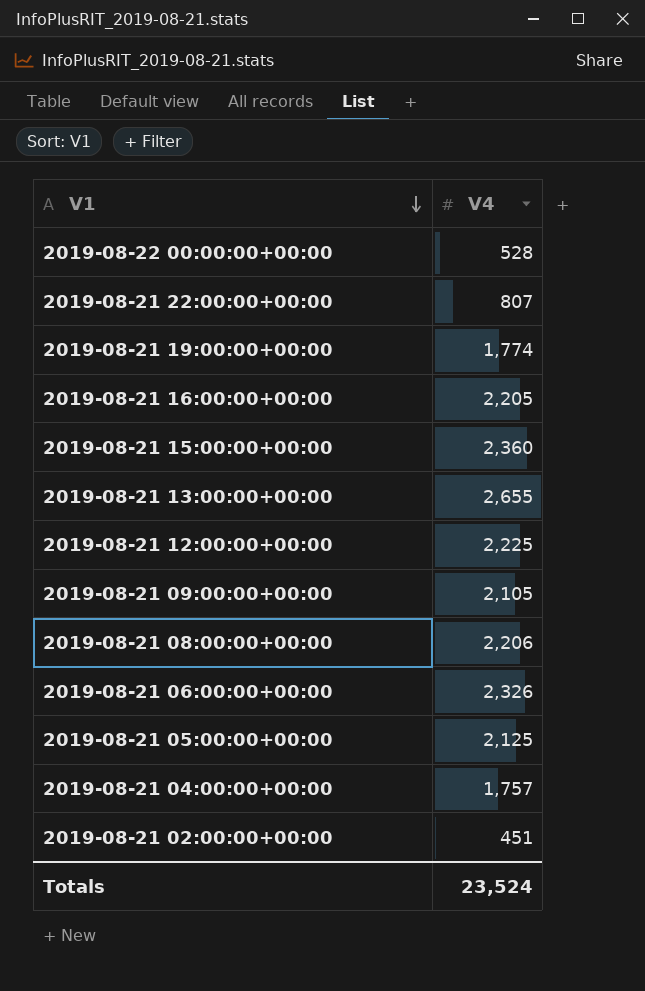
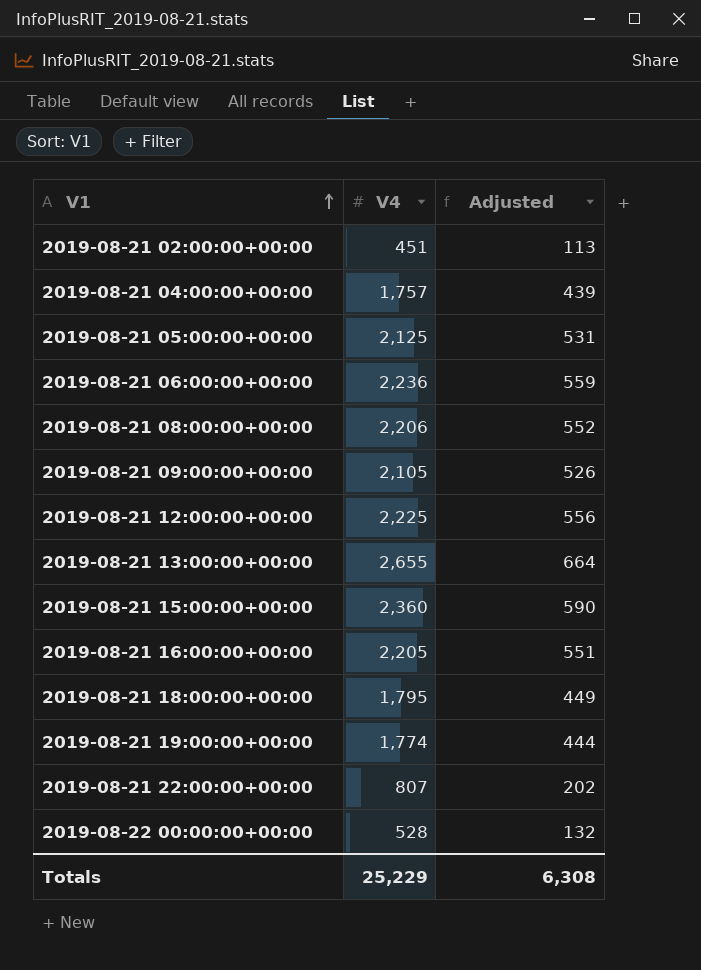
row order: V1 descending -> V1 ascending
column Adjusted | formula: none -> [V4] * 0.25
2019-08-21 06:00:00+00:00 | V4: 2,326 -> 2,236
row 2019-08-21 18:00:00+00:00: none -> 1,795 | 449
Totals | V4: 23,524 -> 25,229

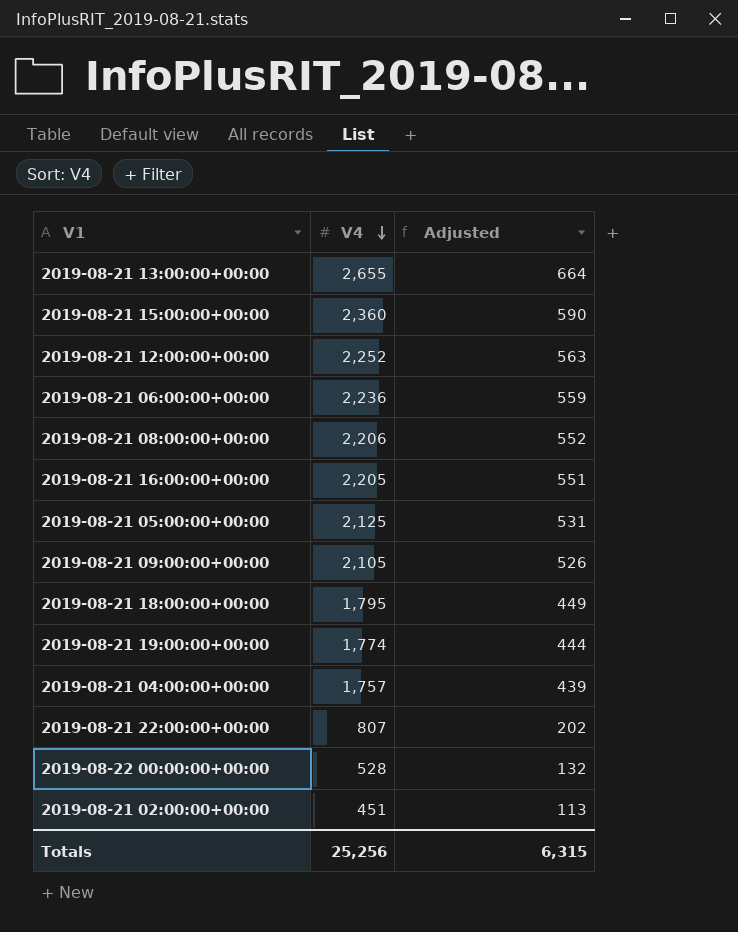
row order: V1 ascending -> V4 descending
2019-08-21 12:00:00+00:00 | V4: 2,225 -> 2,252
2019-08-21 12:00:00+00:00 | Adjusted: 556 -> 563
Totals | V4: 25,229 -> 25,256
Totals | Adjusted: 6,308 -> 6,315

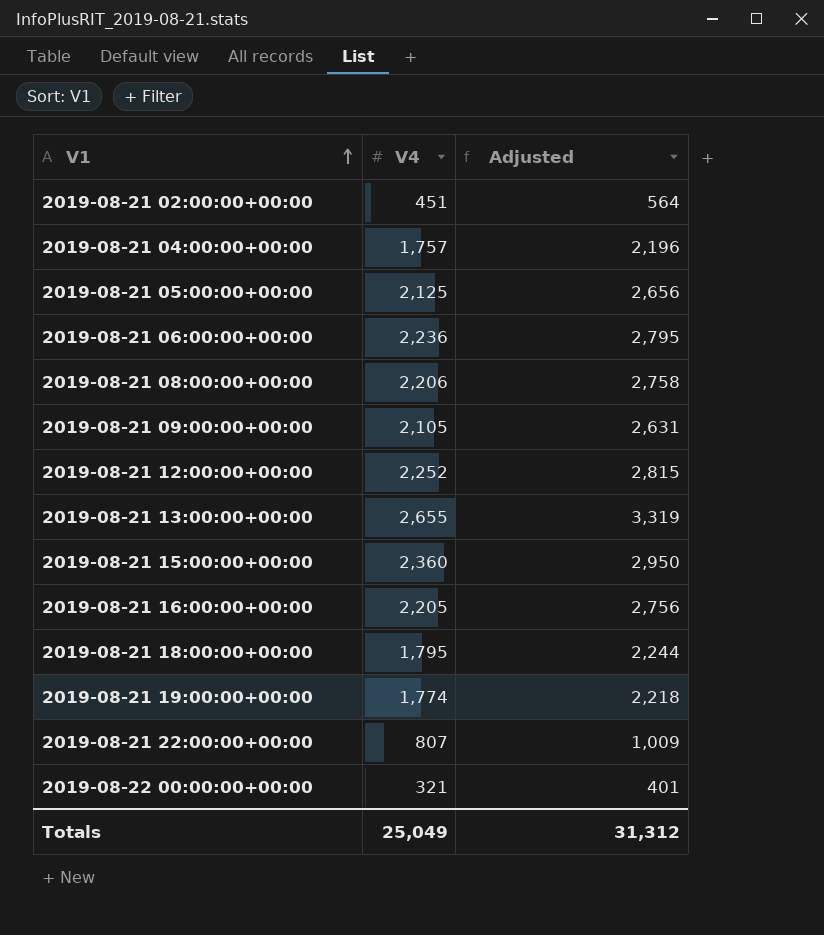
row order: V4 descending -> V1 ascending
column Adjusted | formula: [V4] * 0.25 -> [V4] * 1.25
2019-08-22 00:00:00+00:00 | V4: 528 -> 321
Totals | V4: 25,256 -> 25,049
Totals | Adjusted: 6,315 -> 31,312

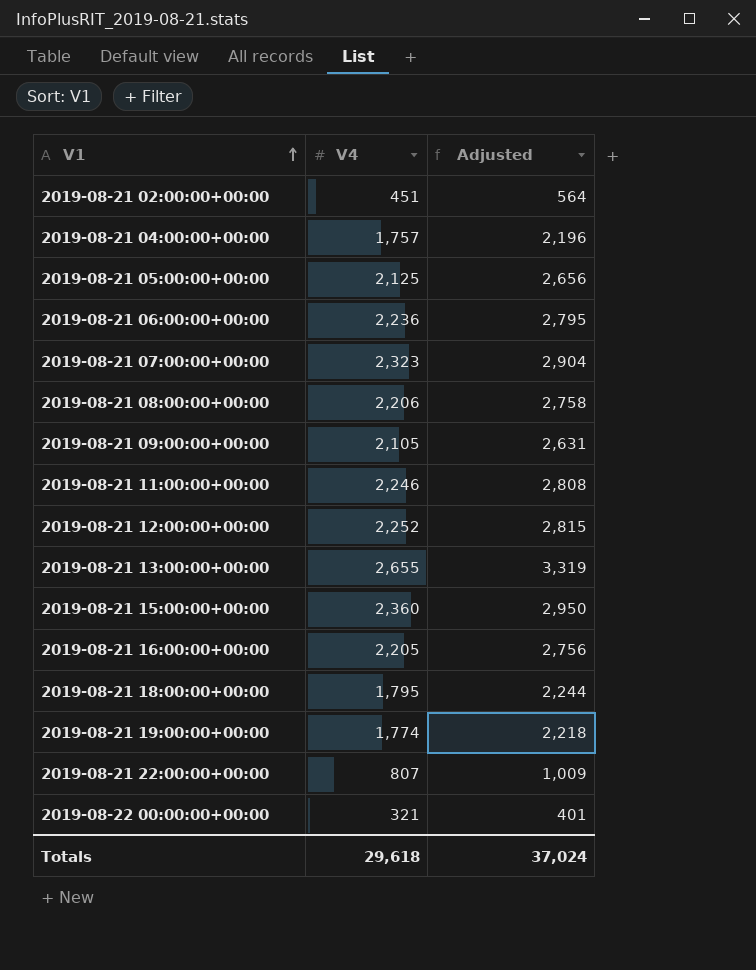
row 2019-08-21 07:00:00+00:00: none -> 2,323 | 2,904
row 2019-08-21 11:00:00+00:00: none -> 2,246 | 2,808
Totals | V4: 25,049 -> 29,618
Totals | Adjusted: 31,312 -> 37,024

